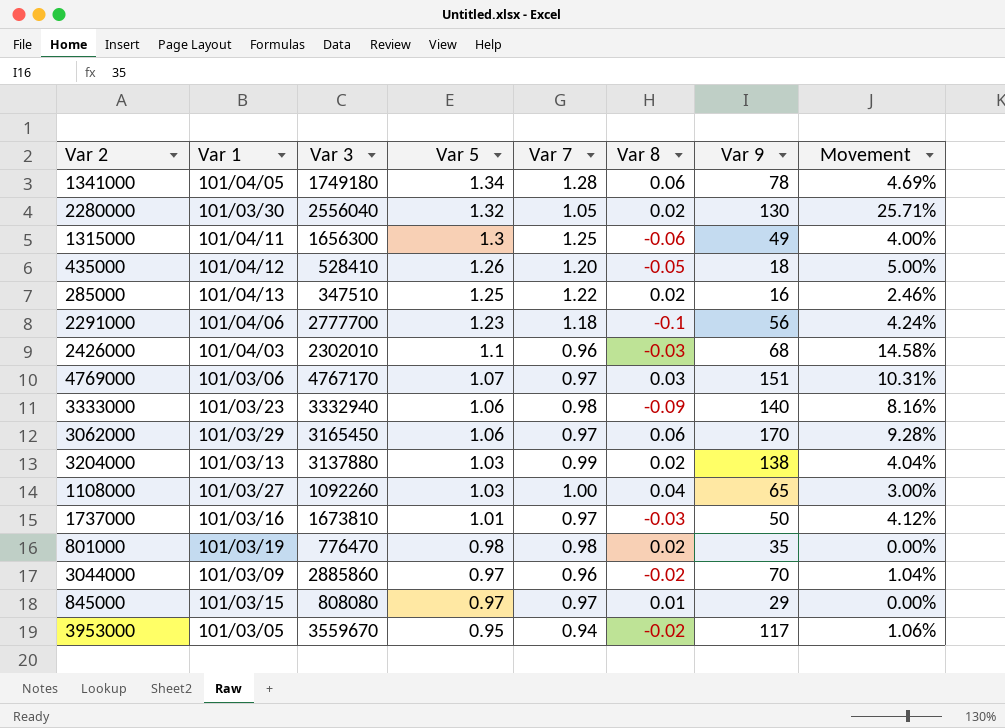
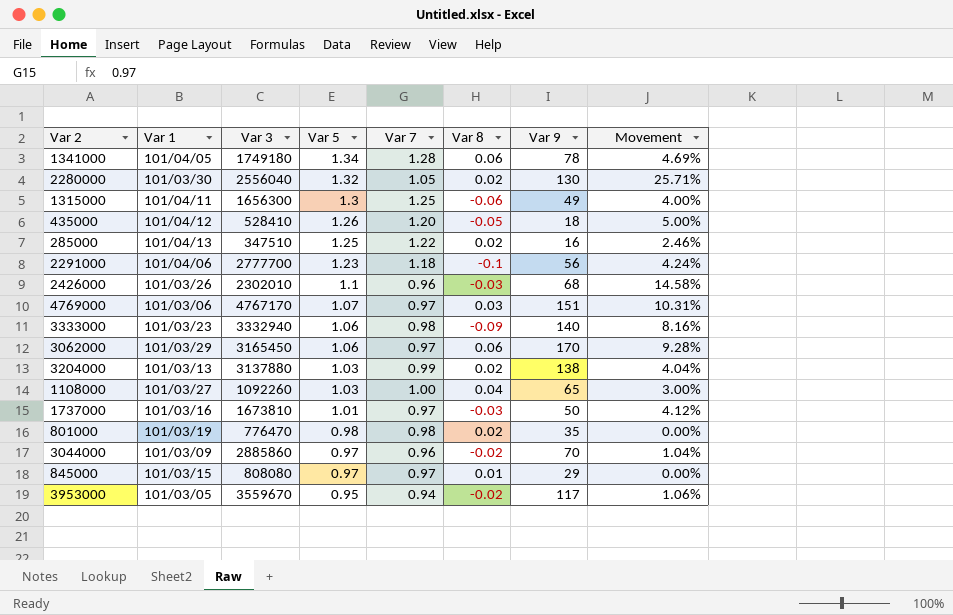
2426000 | Var 1: 101/04/03 -> 101/03/26

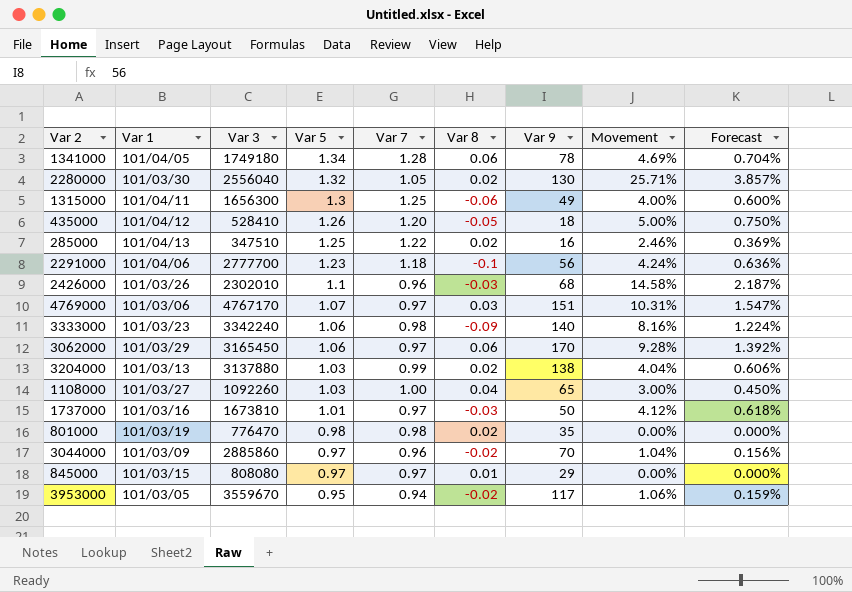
column Forecast | formula: none -> [Movement] * 0.15
3333000 | Var 3: 3332940 -> 3342240

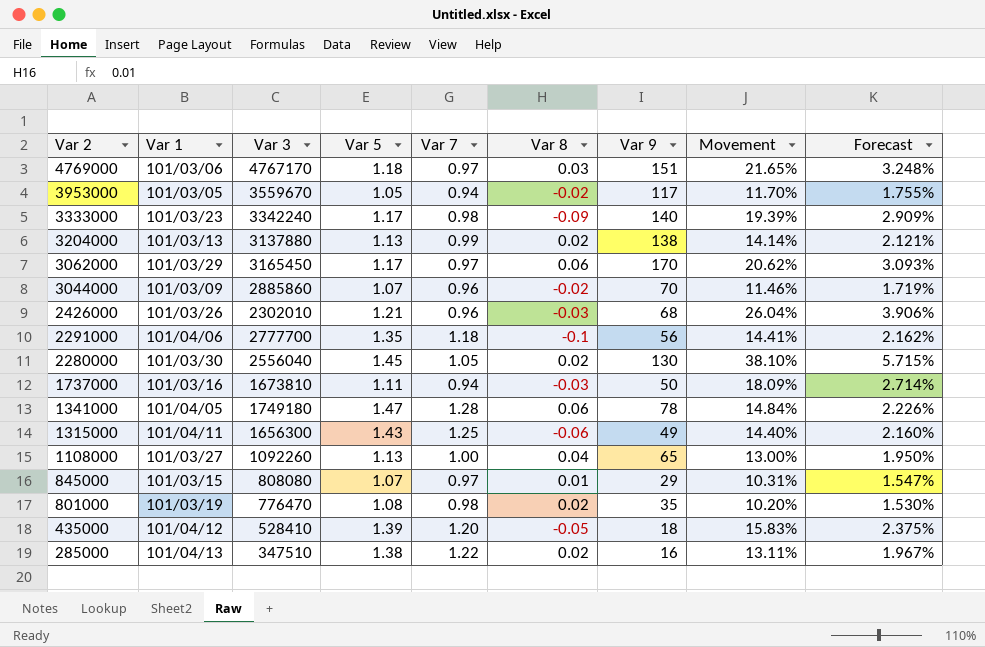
row order: Var 5 descending -> Var 2 descending
4769000 | Var 5: 1.07 -> 1.18
4769000 | Movement: 10.31% -> 21.65%
4769000 | Forecast: 1.547% -> 3.248%
3953000 | Var 5: 0.95 -> 1.05
3953000 | Movement: 1.06% -> 11.70%
3953000 | Forecast: 0.159% -> 1.755%
3333000 | Var 5: 1.06 -> 1.17
3333000 | Movement: 8.16% -> 19.39%
3333000 | Forecast: 1.224% -> 2.909%
3204000 | Var 5: 1.03 -> 1.13
3204000 | Movement: 4.04% -> 14.14%
3204000 | Forecast: 0.606% -> 2.121%
3062000 | Var 5: 1.06 -> 1.17
3062000 | Movement: 9.28% -> 20.62%
3062000 | Forecast: 1.392% -> 3.093%
3044000 | Var 5: 0.97 -> 1.07
3044000 | Movement: 1.04% -> 11.46%
3044000 | Forecast: 0.156% -> 1.719%
2426000 | Var 5: 1.1 -> 1.21
2426000 | Movement: 14.58% -> 26.04%
2426000 | Forecast: 2.187% -> 3.906%
2291000 | Var 5: 1.23 -> 1.35
2291000 | Movement: 4.24% -> 14.41%
2291000 | Forecast: 0.636% -> 2.162%
2280000 | Var 5: 1.32 -> 1.45
2280000 | Movement: 25.71% -> 38.10%
2280000 | Forecast: 3.857% -> 5.715%
1737000 | Var 5: 1.01 -> 1.11
1737000 | Var 7: 0.97 -> 0.94
1737000 | Movement: 4.12% -> 18.09%
1737000 | Forecast: 0.618% -> 2.714%
1341000 | Var 5: 1.34 -> 1.47
1341000 | Movement: 4.69% -> 14.84%
1341000 | Forecast: 0.704% -> 2.226%
1315000 | Var 5: 1.3 -> 1.43
1315000 | Movement: 4.00% -> 14.40%
1315000 | Forecast: 0.600% -> 2.160%
1108000 | Var 5: 1.03 -> 1.13
1108000 | Movement: 3.00% -> 13.00%
1108000 | Forecast: 0.450% -> 1.950%
845000 | Var 5: 0.97 -> 1.07
845000 | Movement: 0.00% -> 10.31%
845000 | Forecast: 0.000% -> 1.547%
801000 | Var 5: 0.98 -> 1.08
801000 | Movement: 0.00% -> 10.20%
801000 | Forecast: 0.000% -> 1.530%
435000 | Var 5: 1.26 -> 1.39
435000 | Movement: 5.00% -> 15.83%
435000 | Forecast: 0.750% -> 2.375%
285000 | Var 5: 1.25 -> 1.38
285000 | Movement: 2.46% -> 13.11%
285000 | Forecast: 0.369% -> 1.967%

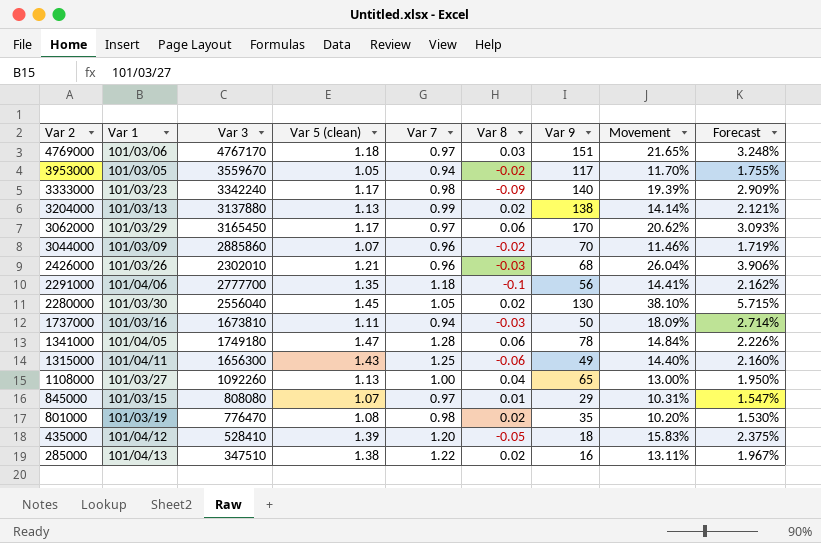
column name: Var 5 -> Var 5 (clean)

